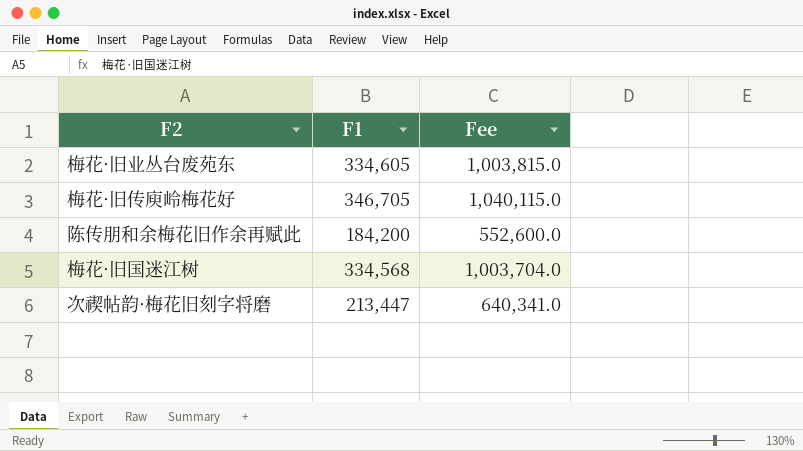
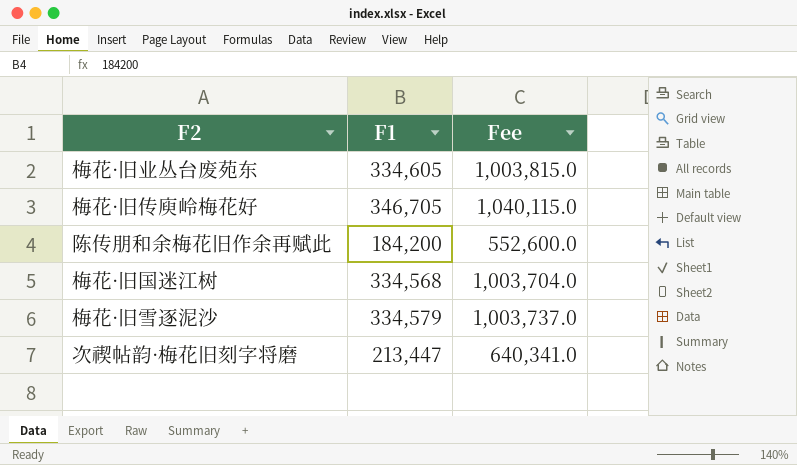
row 梅花·旧雪逐泥沙: none -> 334,579 | 1,003,737.0

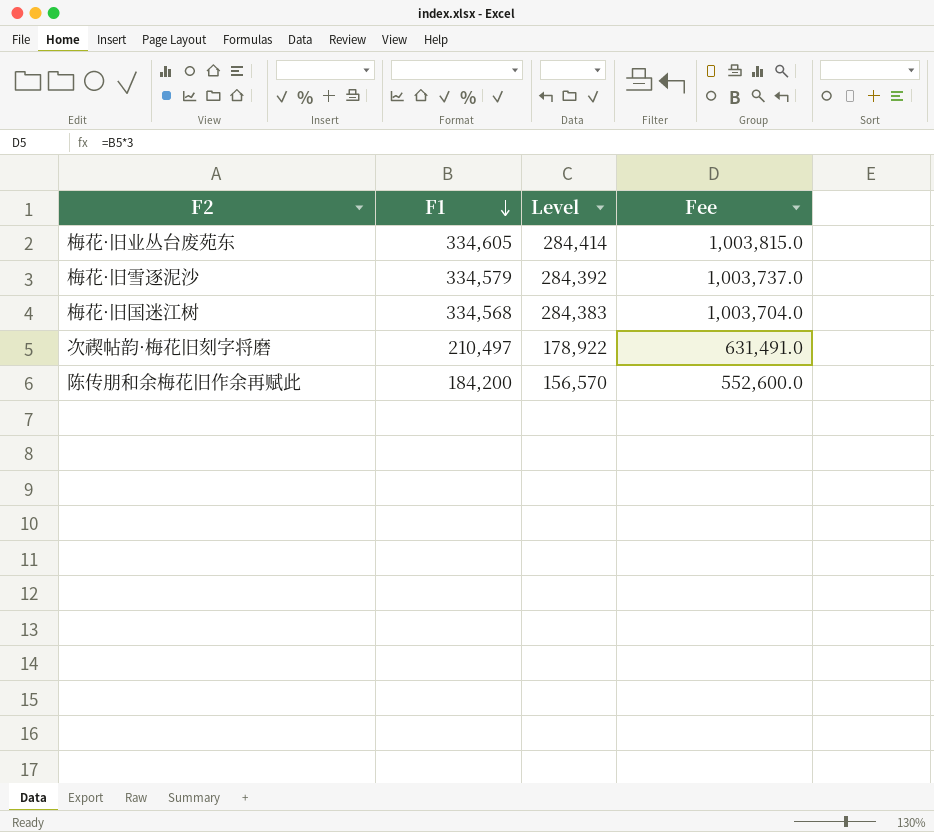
row order: none -> F1 descending
column Level | formula: none -> [F1] * 0.85
row 梅花·旧传庾岭梅花好: 346,705 | 1,040,115.0 -> none
次禊帖韵·梅花旧刻字将磨 | F1: 213,447 -> 210,497
次禊帖韵·梅花旧刻字将磨 | Fee: 640,341.0 -> 631,491.0

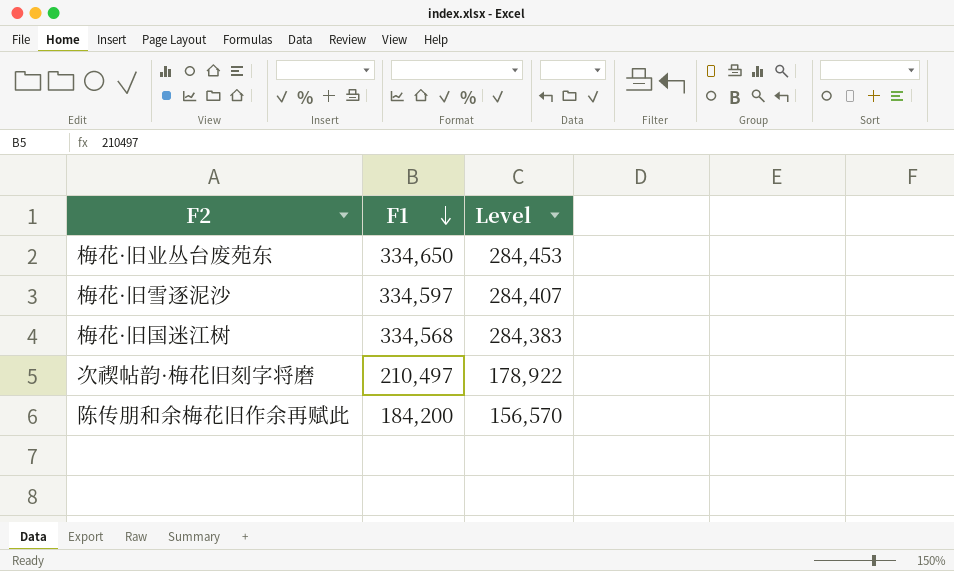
column Fee | formula: [F1] * 3 -> none
梅花·旧业丛台废苑东 | F1: 334,605 -> 334,650
梅花·旧业丛台废苑东 | Level: 284,414 -> 284,453
梅花·旧雪逐泥沙 | F1: 334,579 -> 334,597
梅花·旧雪逐泥沙 | Level: 284,392 -> 284,407

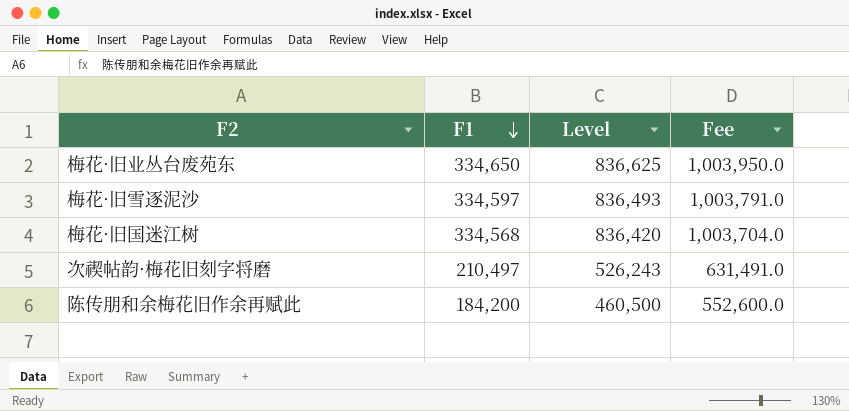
column Level | formula: [F1] * 0.85 -> [F1] * 2.5
column Fee | formula: none -> [F1] * 3

